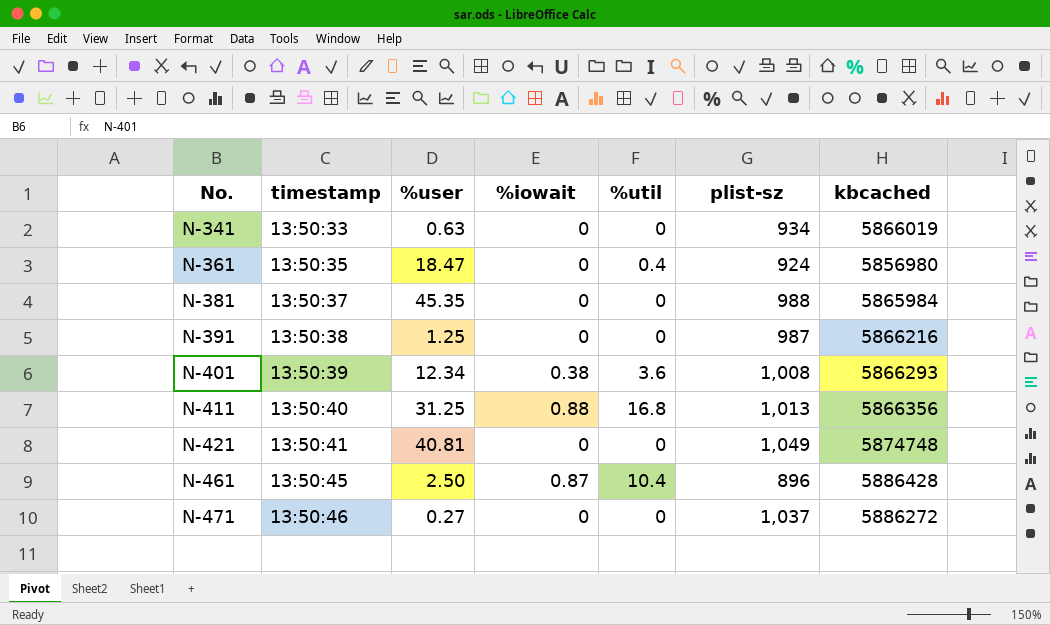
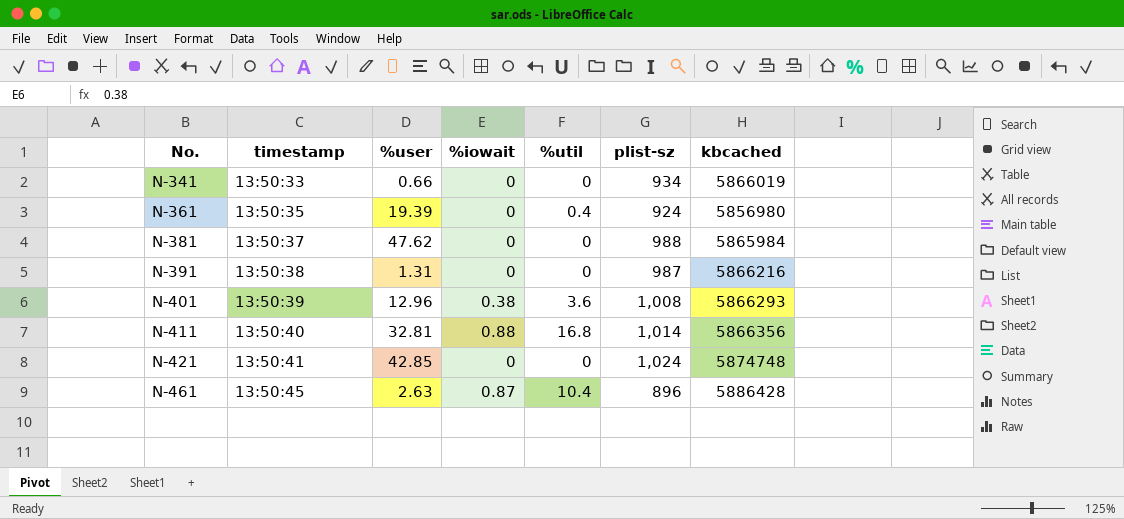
row N-471: 13:50:46 | 0.27 | 0 | 0 | 1,037 | 5886272 -> none
N-341 | %user: 0.63 -> 0.66
N-361 | %user: 18.47 -> 19.39
N-381 | %user: 45.35 -> 47.62
N-391 | %user: 1.25 -> 1.31
N-401 | %user: 12.34 -> 12.96
N-411 | %user: 31.25 -> 32.81
N-411 | plist-sz: 1,013 -> 1,014
N-421 | %user: 40.81 -> 42.85
N-421 | plist-sz: 1,049 -> 1,024
N-461 | %user: 2.50 -> 2.63

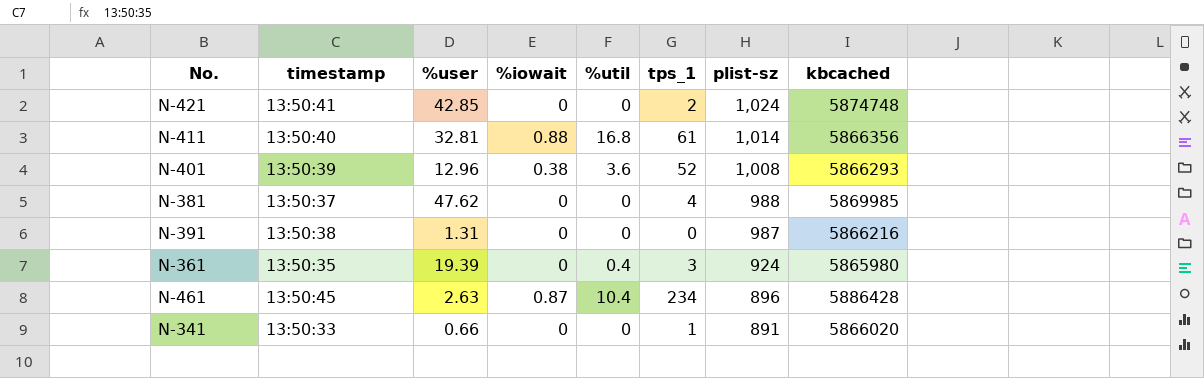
row order: No. ascending -> plist-sz descending
column tps_1 | position: none -> 6
N-381 | kbcached: 5865984 -> 5869985
N-361 | kbcached: 5856980 -> 5865980
N-341 | plist-sz: 934 -> 891
N-341 | kbcached: 5866019 -> 5866020

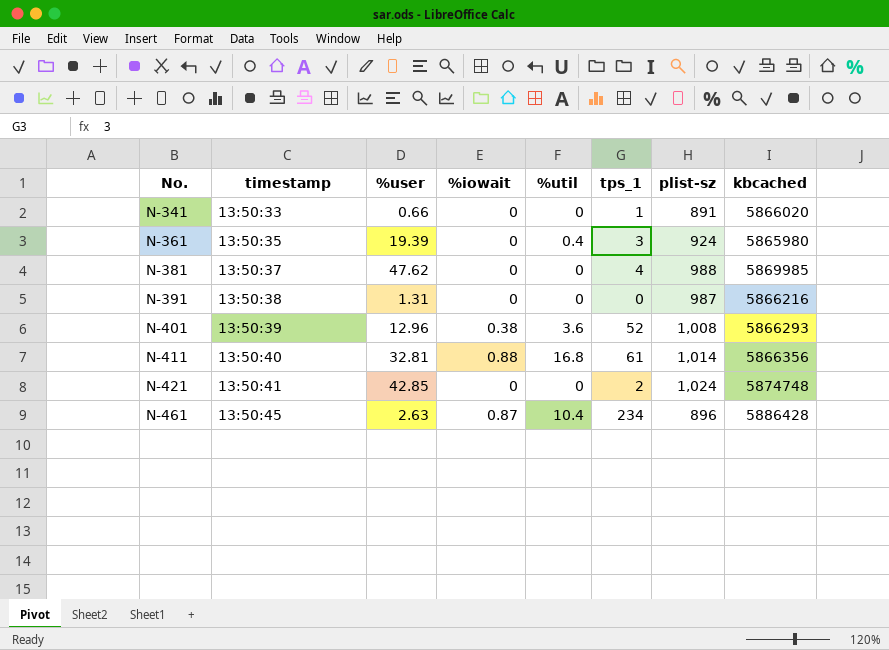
row order: plist-sz descending -> No. ascending

